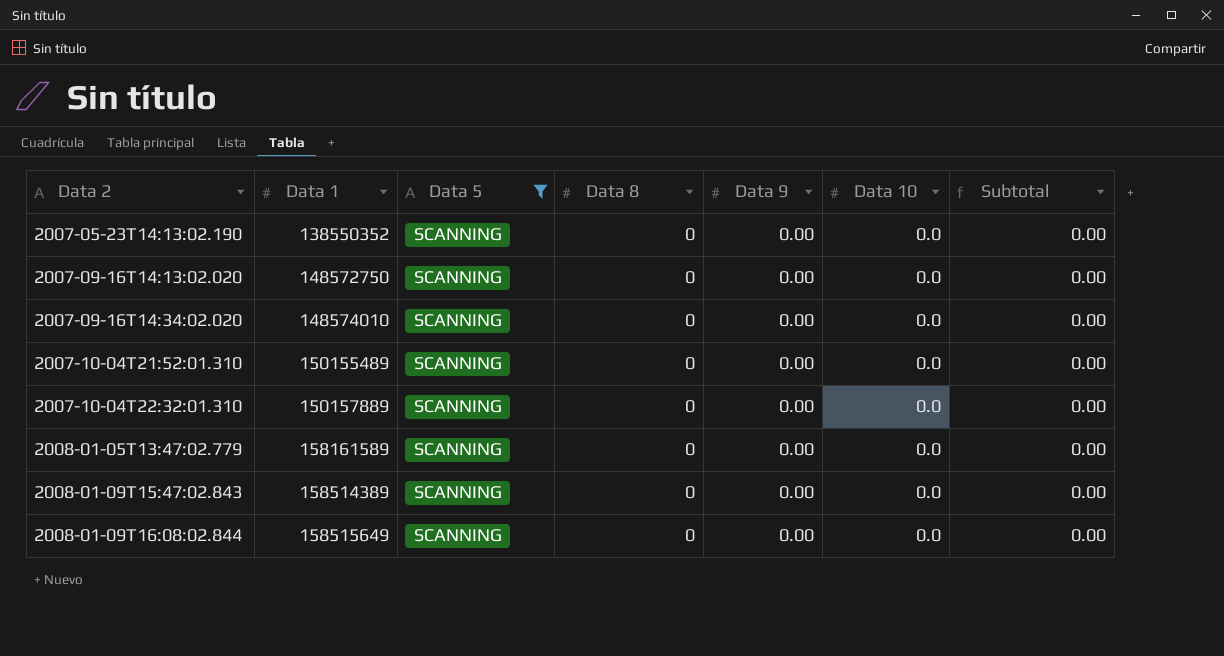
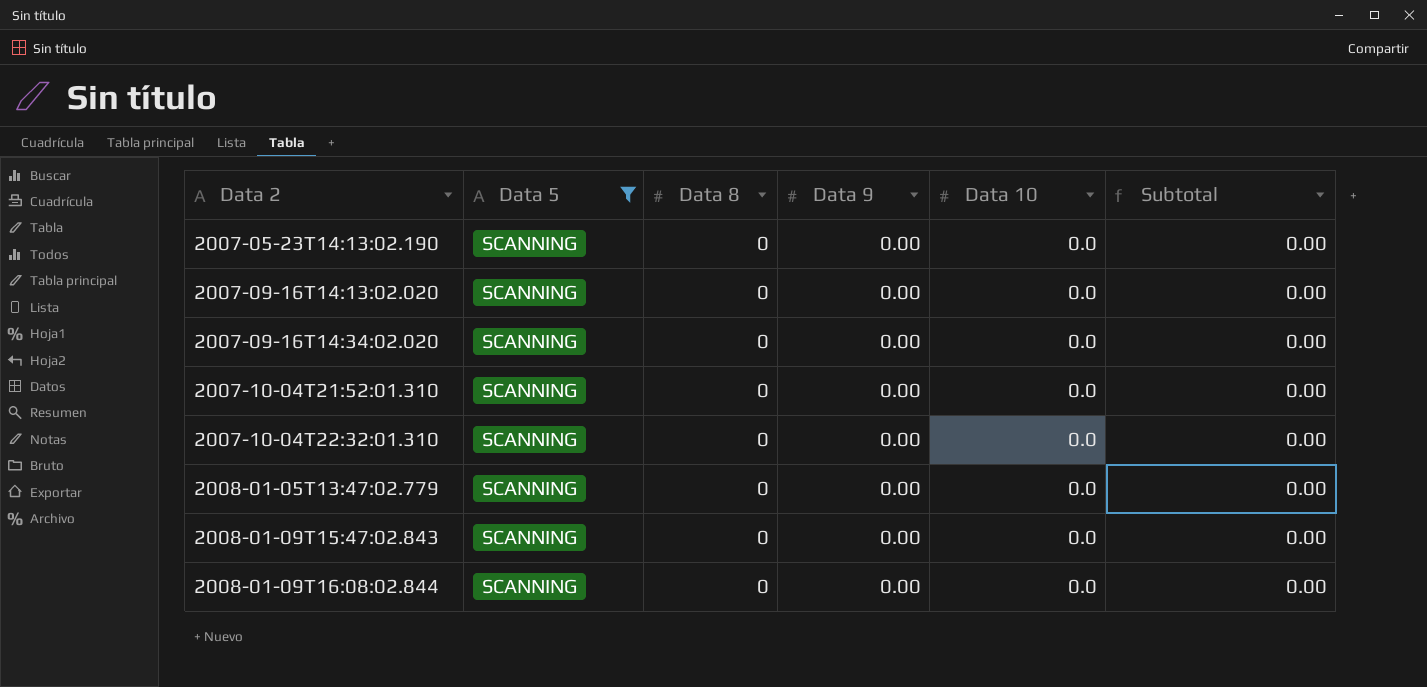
column Data 1 | position: 2 -> none

